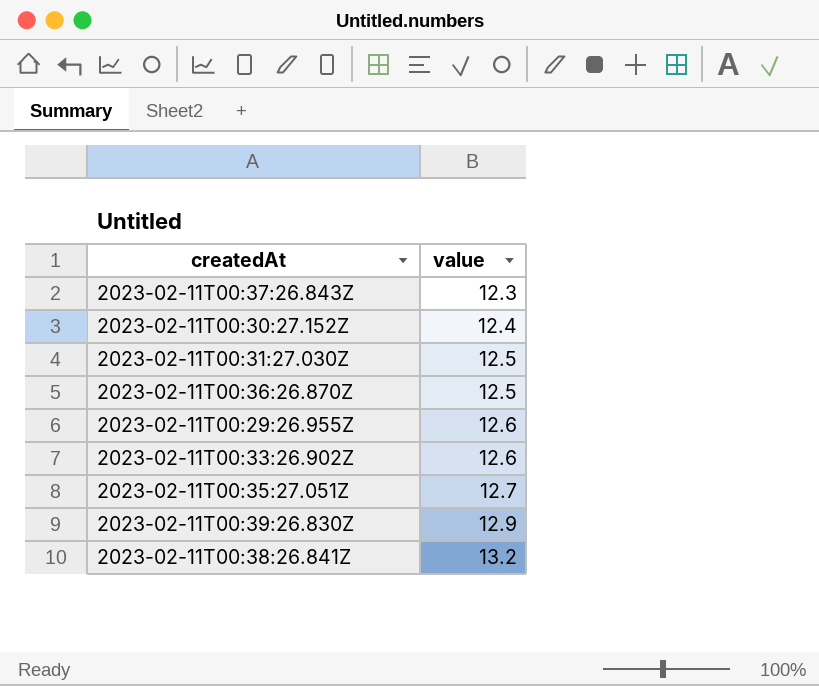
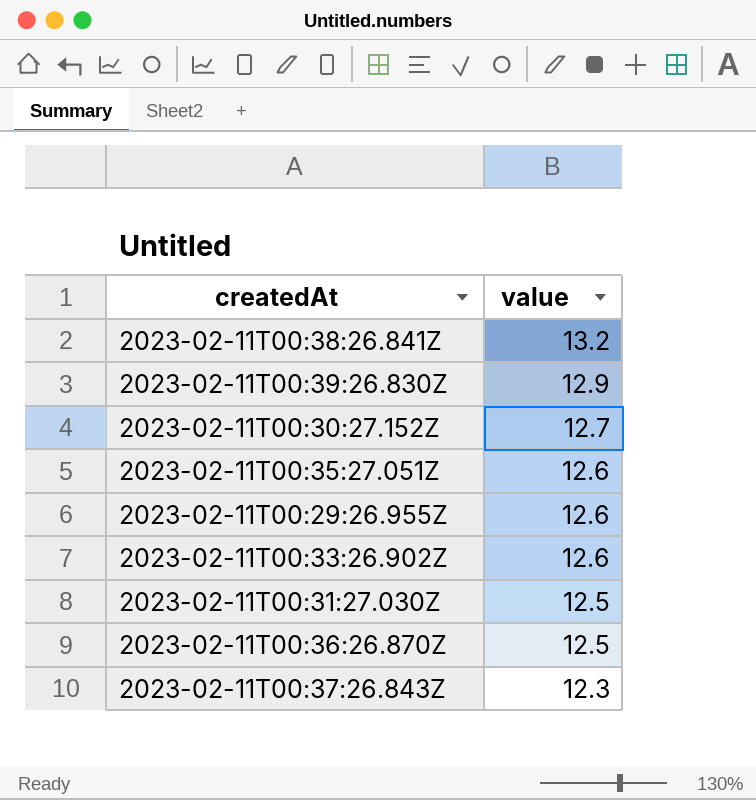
row order: value ascending -> value descending
2023-02-11T00:30:27.152Z | value: 12.4 -> 12.7
2023-02-11T00:35:27.051Z | value: 12.7 -> 12.6

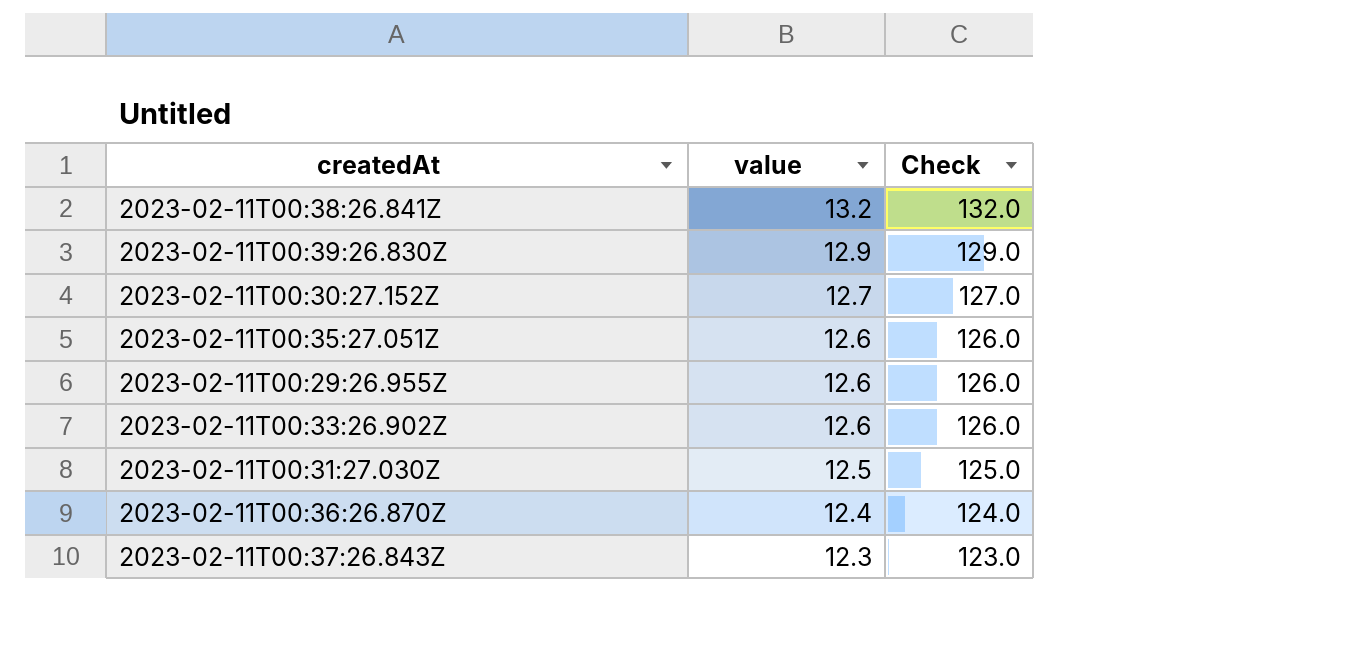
column Check | formula: none -> [value] * 10
2023-02-11T00:36:26.870Z | value: 12.5 -> 12.4

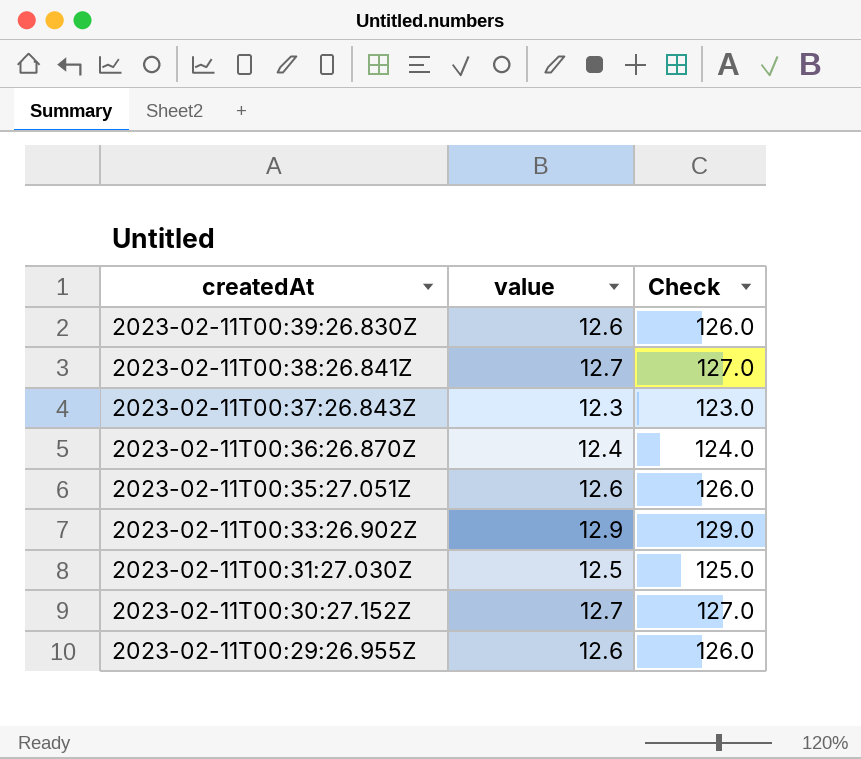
row order: value descending -> createdAt descending
2023-02-11T00:39:26.830Z | value: 12.9 -> 12.6
2023-02-11T00:39:26.830Z | Check: 129.0 -> 126.0
2023-02-11T00:38:26.841Z | value: 13.2 -> 12.7
2023-02-11T00:38:26.841Z | Check: 132.0 -> 127.0
2023-02-11T00:33:26.902Z | value: 12.6 -> 12.9
2023-02-11T00:33:26.902Z | Check: 126.0 -> 129.0

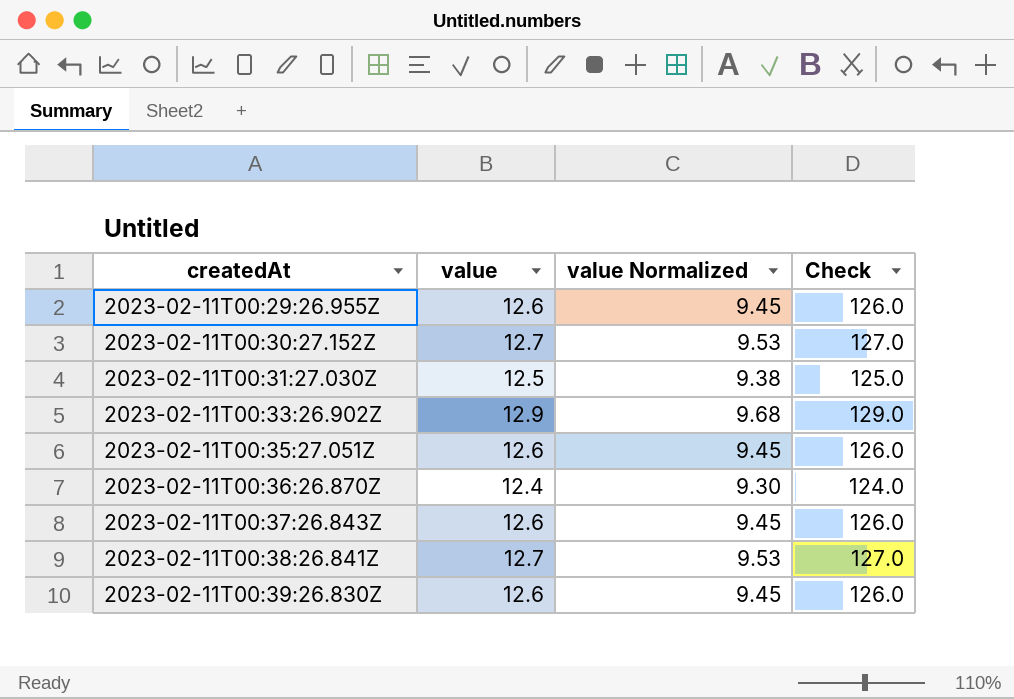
row order: createdAt descending -> createdAt ascending
column value Normalized | formula: none -> [value] * 0.75
2023-02-11T00:37:26.843Z | value: 12.3 -> 12.6
2023-02-11T00:37:26.843Z | Check: 123.0 -> 126.0

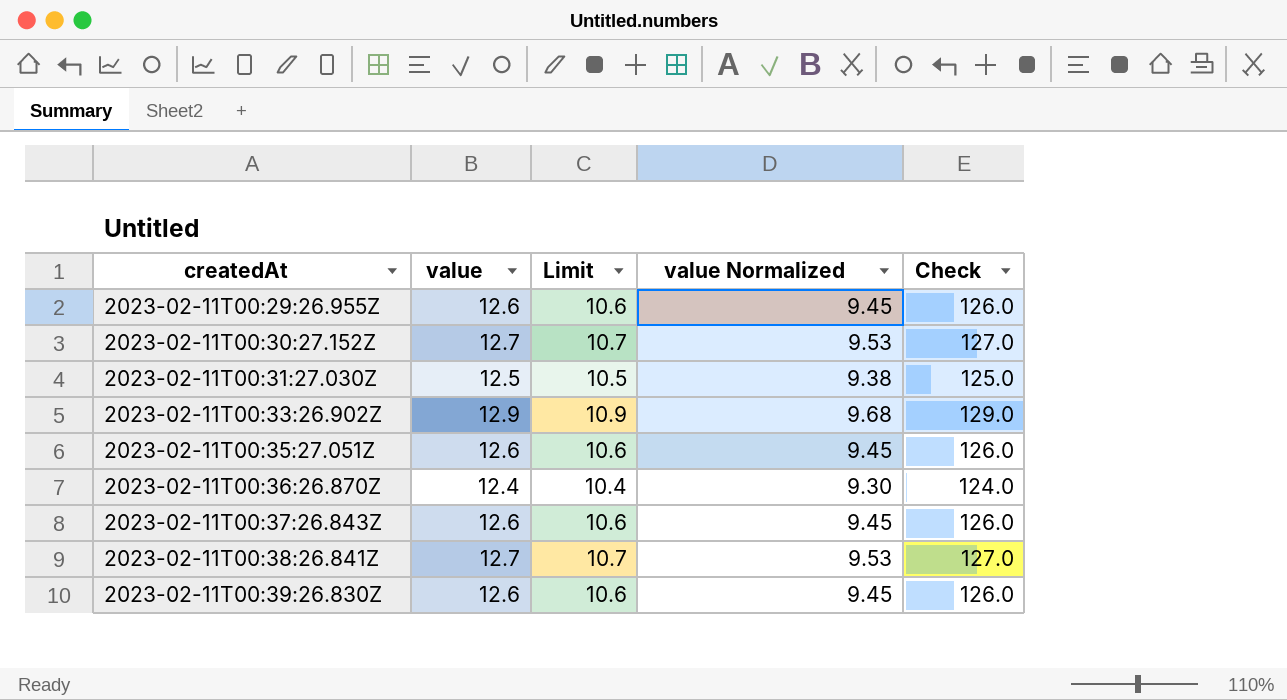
column Limit | formula: none -> [value] - 2

